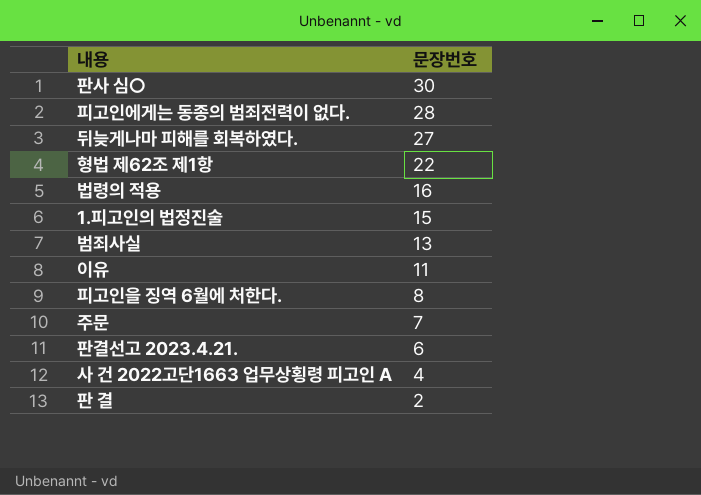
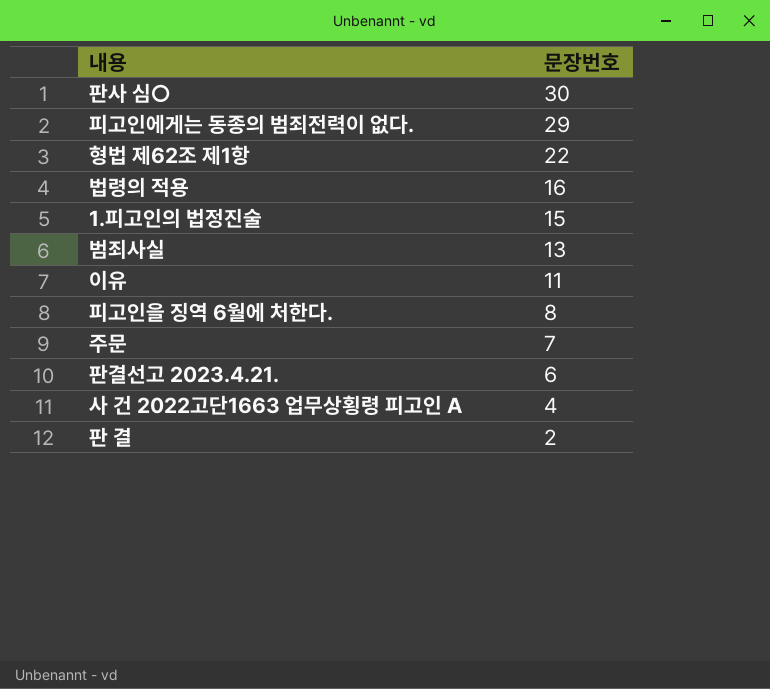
row 뒤늦게나마 피해를 회복하였다.: 27 -> none
피고인에게는 동종의 범죄전력이 없다. | 문장번호: 28 -> 29

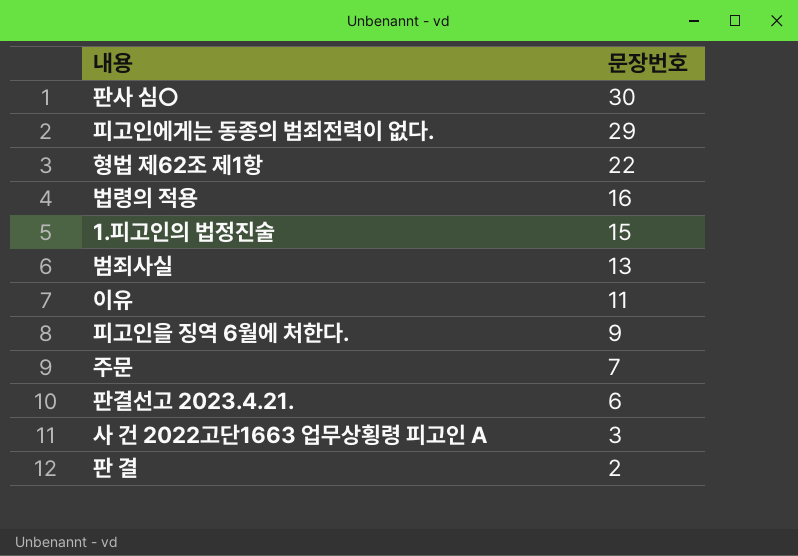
피고인을 징역 6월에 처한다. | 문장번호: 8 -> 9
사 건 2022고단1663 업무상횡령 피고인 A | 문장번호: 4 -> 3

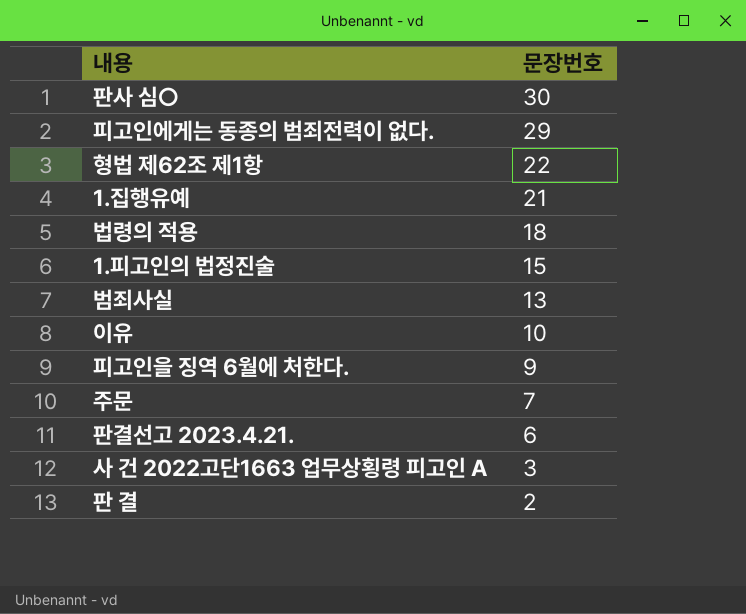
row 1.집행유예: none -> 21
법령의 적용 | 문장번호: 16 -> 18
이유 | 문장번호: 11 -> 10

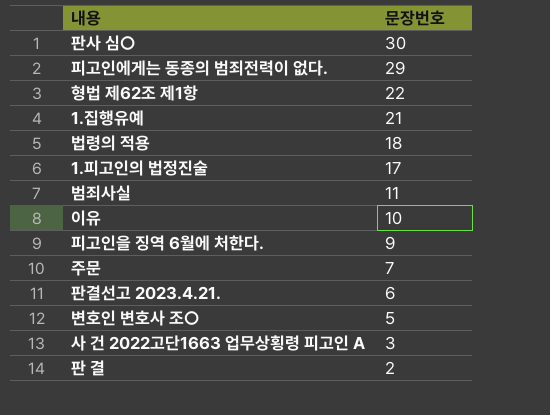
1.피고인의 법정진술 | 문장번호: 15 -> 17
범죄사실 | 문장번호: 13 -> 11
row 변호인 변호사 조○: none -> 5

